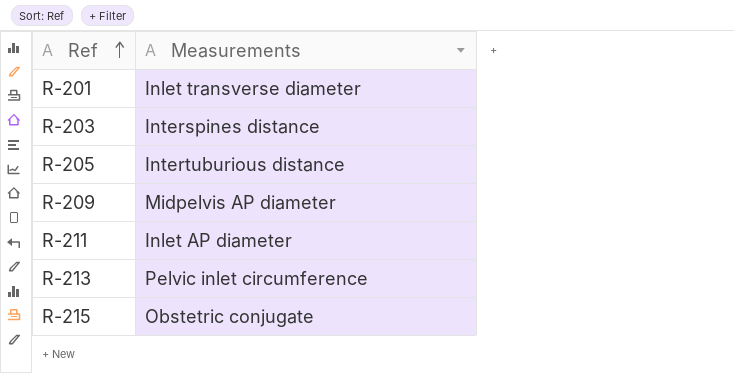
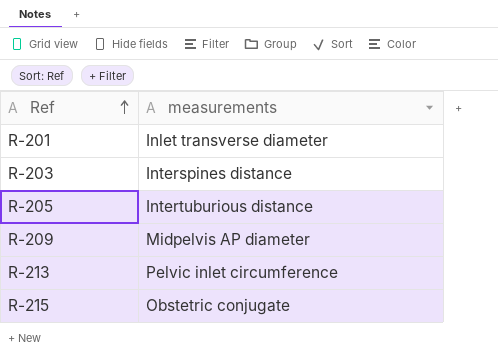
column name: Measurements -> measurements
row R-211: Inlet AP diameter -> none

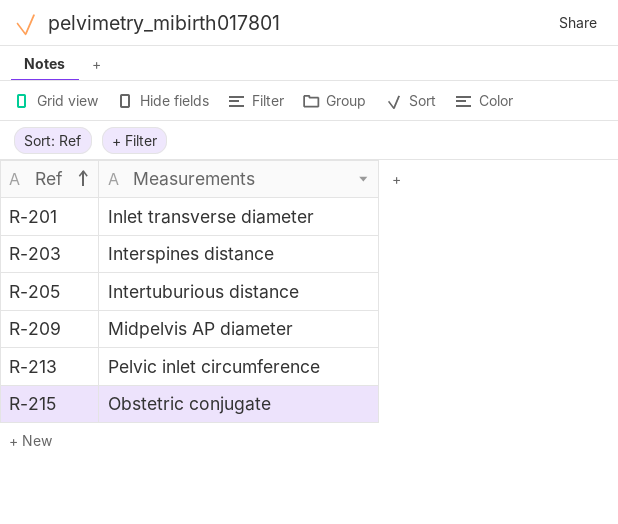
column name: measurements -> Measurements

